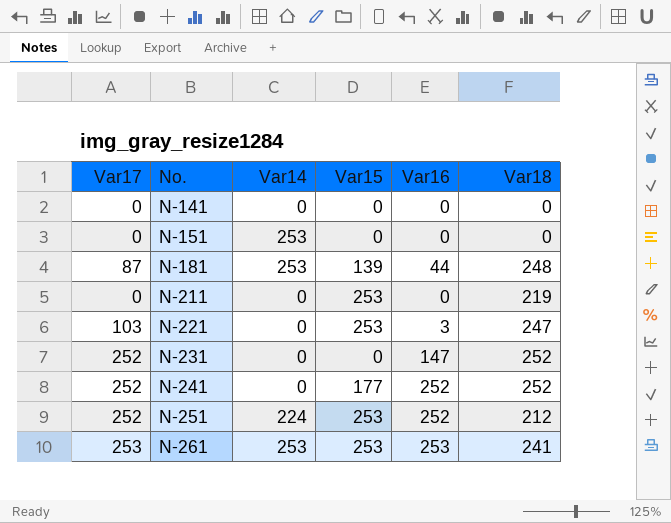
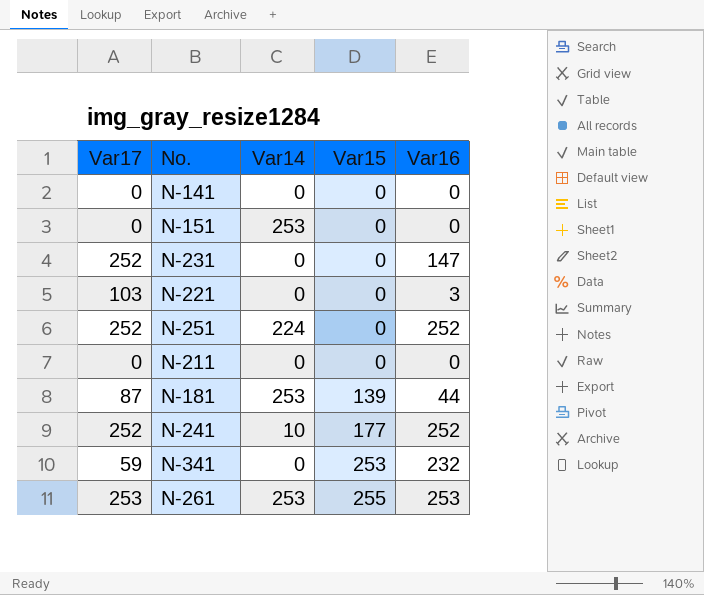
row order: No. ascending -> Var15 ascending
column Var18 | position: 6 -> none
N-221 | Var15: 253 -> 0
N-251 | Var15: 253 -> 0
N-211 | Var15: 253 -> 0
N-241 | Var14: 0 -> 10
row N-341: none -> 59 | 0 | 253 | 232
N-261 | Var15: 253 -> 255

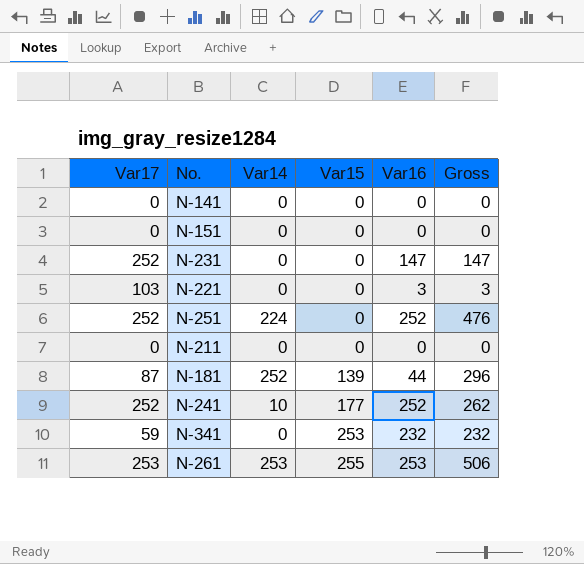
column Gross | formula: none -> [Var14] + [Var16]
N-151 | Var14: 253 -> 0
N-181 | Var14: 253 -> 252

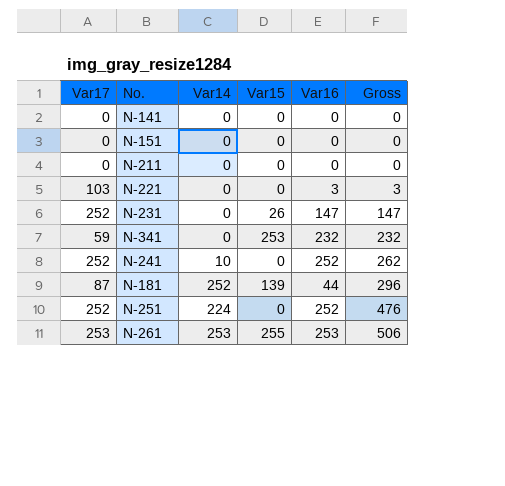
row order: Var15 ascending -> Gross ascending
N-231 | Var15: 0 -> 26
N-241 | Var15: 177 -> 0

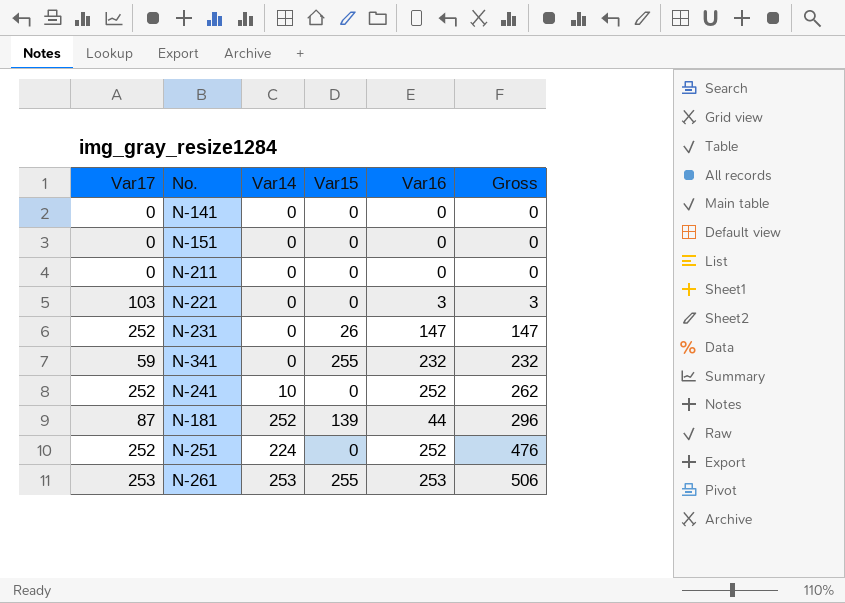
N-341 | Var15: 253 -> 255

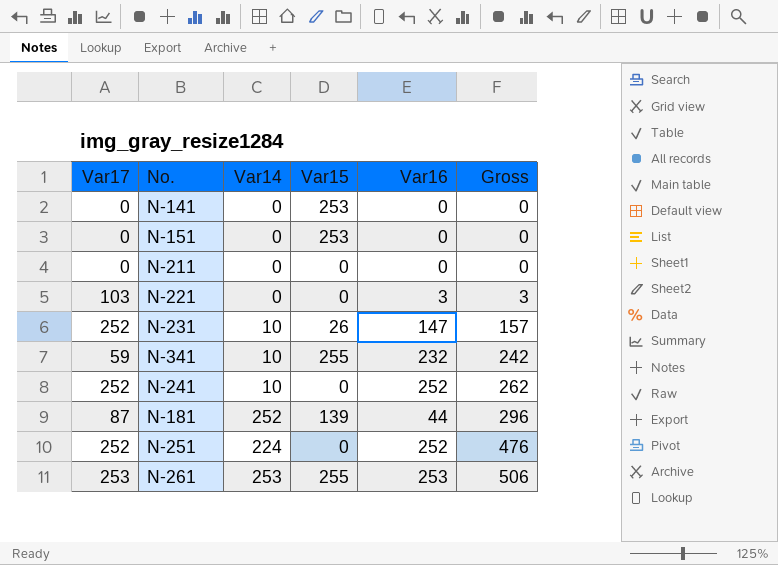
N-141 | Var15: 0 -> 253
N-151 | Var15: 0 -> 253
N-231 | Var14: 0 -> 10
N-231 | Gross: 147 -> 157
N-341 | Var14: 0 -> 10
N-341 | Gross: 232 -> 242

